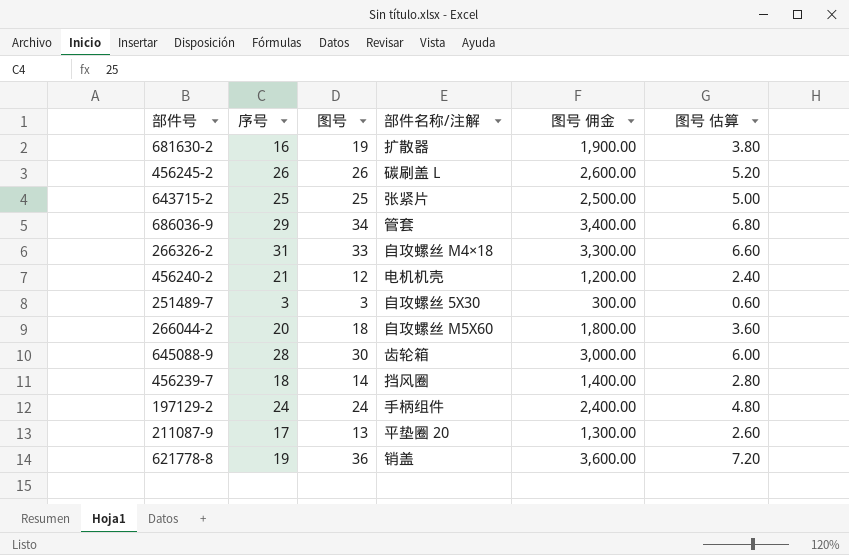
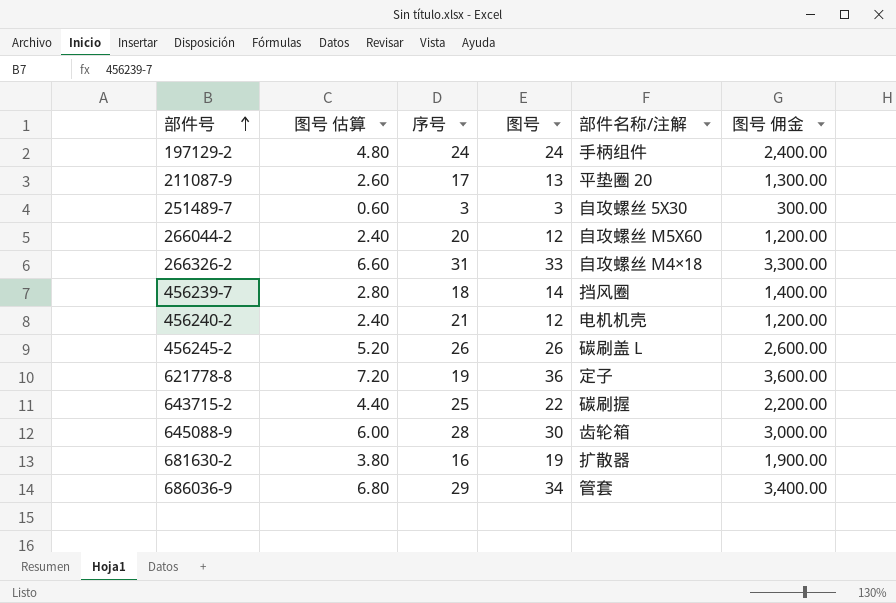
row order: none -> 部件号 ascending
column 图号 估算 | position: 6 -> 2
266044-2 | 图号 估算: 3.60 -> 2.40
266044-2 | 图号: 18 -> 12
266044-2 | 图号 佣金: 1,800.00 -> 1,200.00
621778-8 | 部件名称/注解: 销盖 -> 定子
643715-2 | 图号 估算: 5.00 -> 4.40
643715-2 | 图号: 25 -> 22
643715-2 | 部件名称/注解: 张紧片 -> 碳刷握
643715-2 | 图号 佣金: 2,500.00 -> 2,200.00

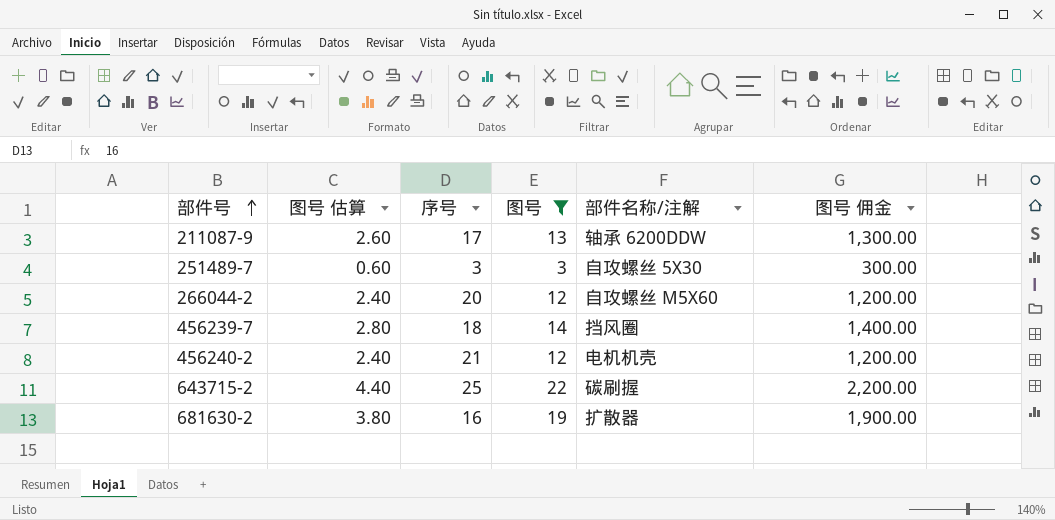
filter: none -> 图号 <= 22
211087-9 | 部件名称/注解: 平垫圈 20 -> 轴承 6200DDW

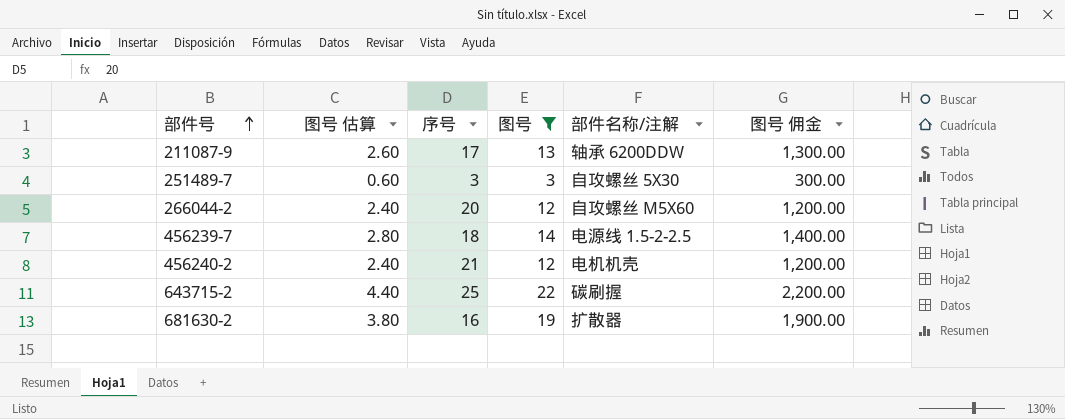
456239-7 | 部件名称/注解: 挡风圈 -> 电源线 1.5-2-2.5

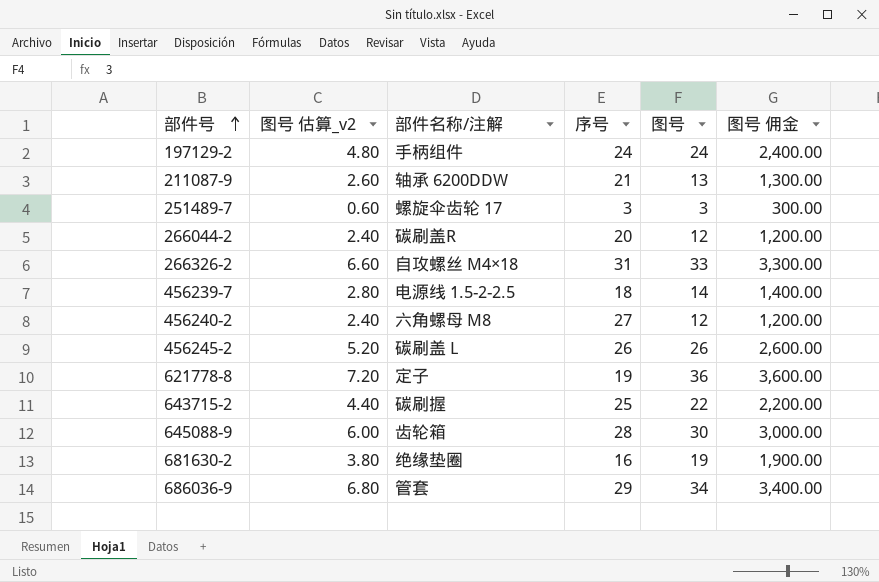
filter: 图号 <= 22 -> none
column name: 图号 估算 -> 图号 估算_v2
column 部件名称/注解 | position: 5 -> 3
211087-9 | 序号: 17 -> 21
251489-7 | 部件名称/注解: 自攻螺丝 5X30 -> 螺旋伞齿轮 17
266044-2 | 部件名称/注解: 自攻螺丝 M5X60 -> 碳刷盖R
456240-2 | 部件名称/注解: 电机机壳 -> 六角螺母 M8
456240-2 | 序号: 21 -> 27
681630-2 | 部件名称/注解: 扩散器 -> 绝缘垫圈

